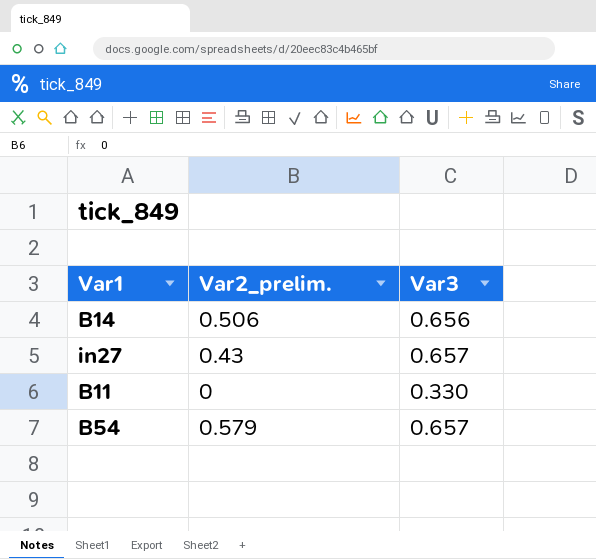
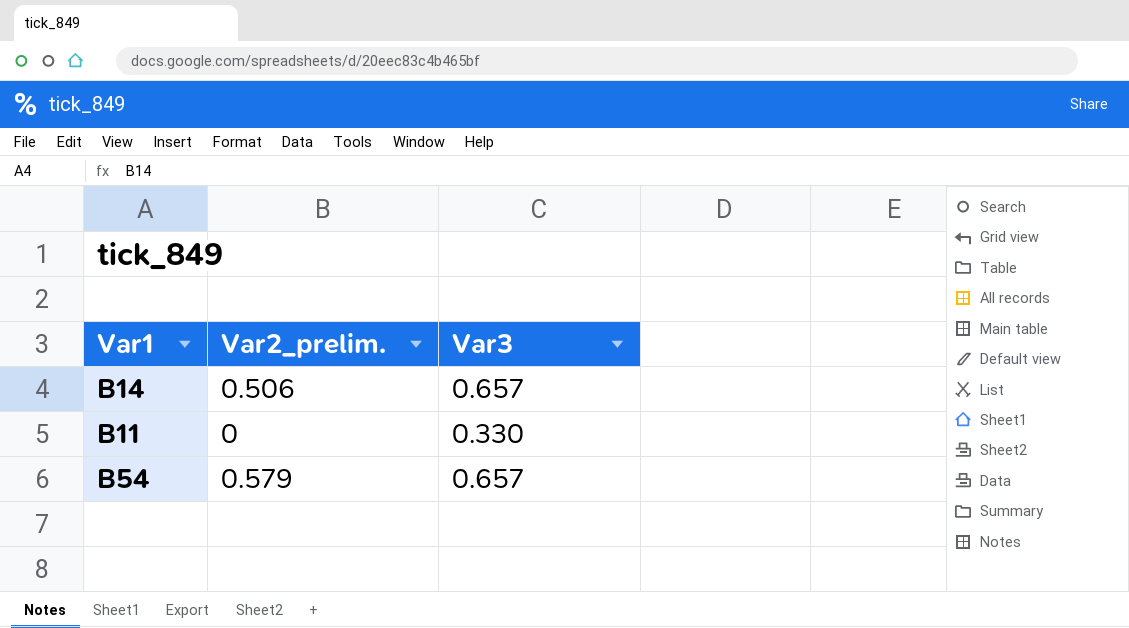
row in27: 0.43 | 0.657 -> none
B14 | Var3: 0.656 -> 0.657

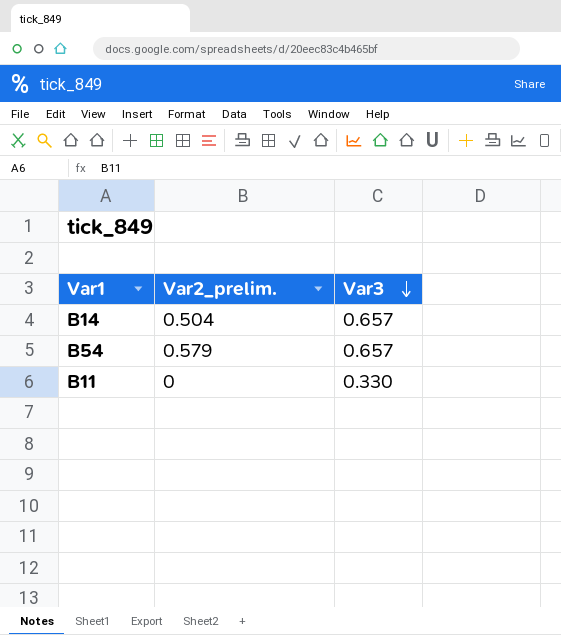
row order: none -> Var3 descending
B14 | Var2_prelim.: 0.506 -> 0.504

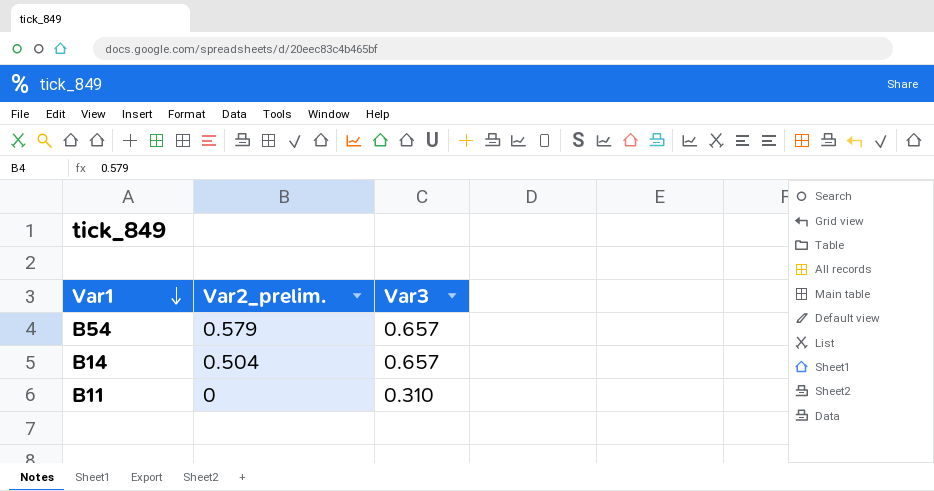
row order: Var3 descending -> Var1 descending
B11 | Var3: 0.330 -> 0.310

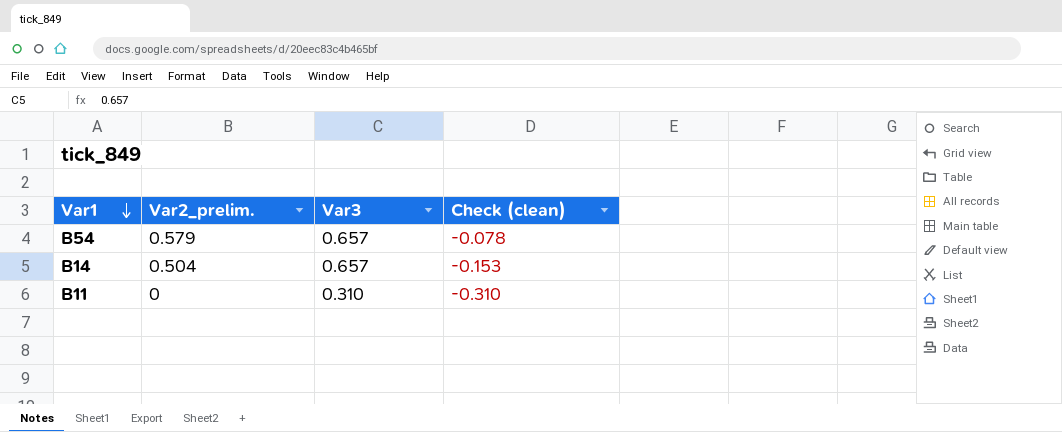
column Check (clean) | formula: none -> [Var2_prelim.] - [Var3]

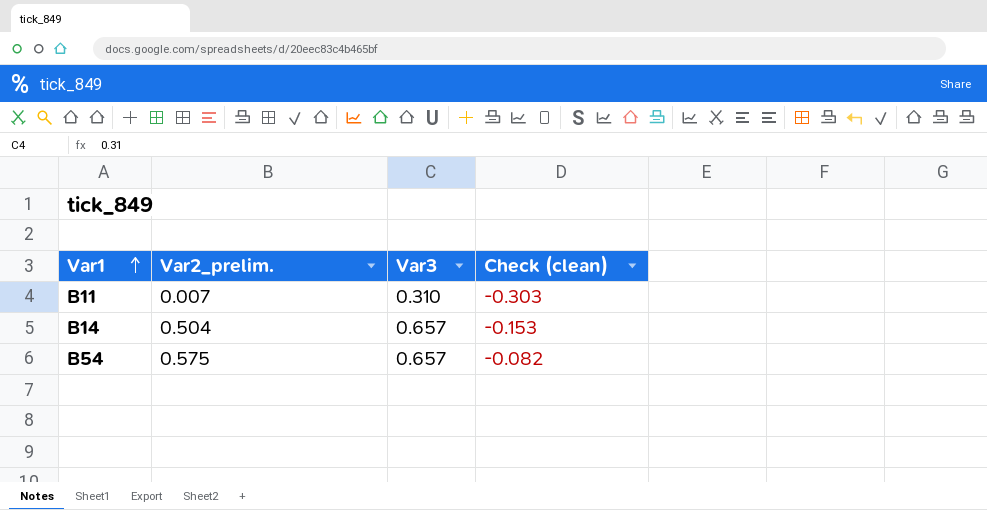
row order: Var1 descending -> Var1 ascending
B11 | Var2_prelim.: 0 -> 0.007
B11 | Check (clean): -0.310 -> -0.303
B54 | Var2_prelim.: 0.579 -> 0.575
B54 | Check (clean): -0.078 -> -0.082

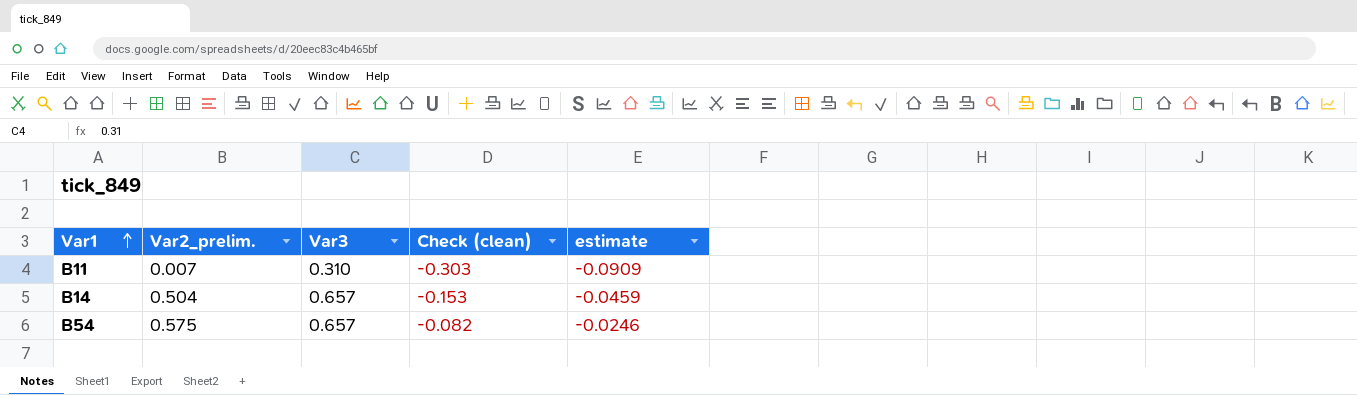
column estimate | formula: none -> [Check (clean)] * 0.3

